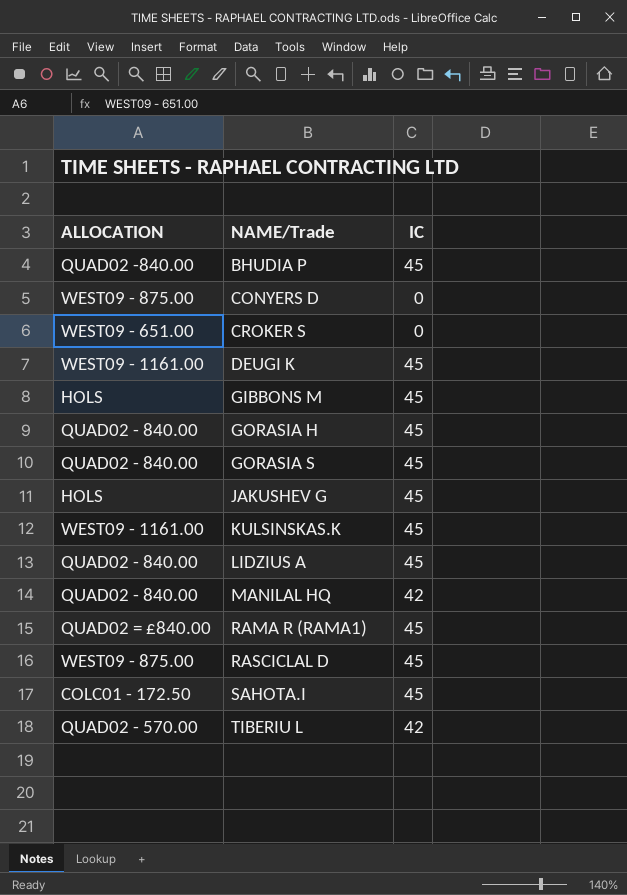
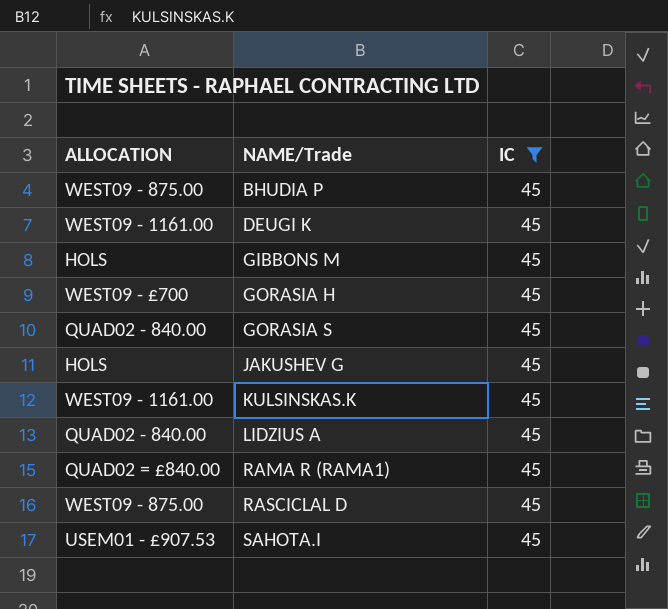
filter: none -> IC = 45
BHUDIA P | ALLOCATION: QUAD02 -840.00 -> WEST09 - 875.00
GORASIA H | ALLOCATION: QUAD02 - 840.00 -> WEST09 - £700
SAHOTA.I | ALLOCATION: COLC01 - 172.50 -> USEM01 - £907.53

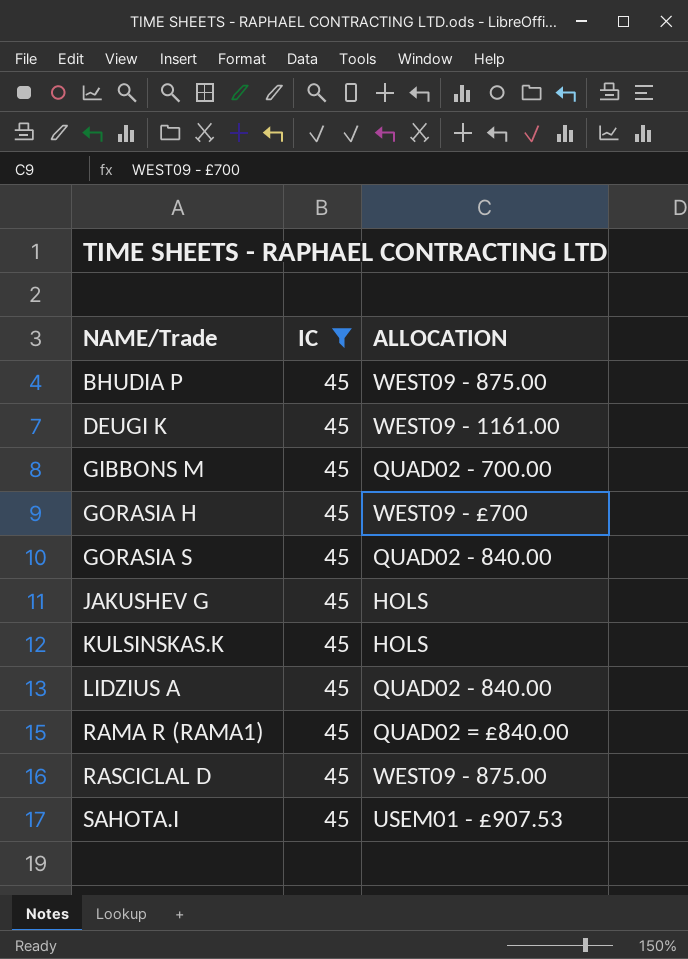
column ALLOCATION | position: 1 -> 3
GIBBONS M | ALLOCATION: HOLS -> QUAD02 - 700.00
KULSINSKAS.K | ALLOCATION: WEST09 - 1161.00 -> HOLS

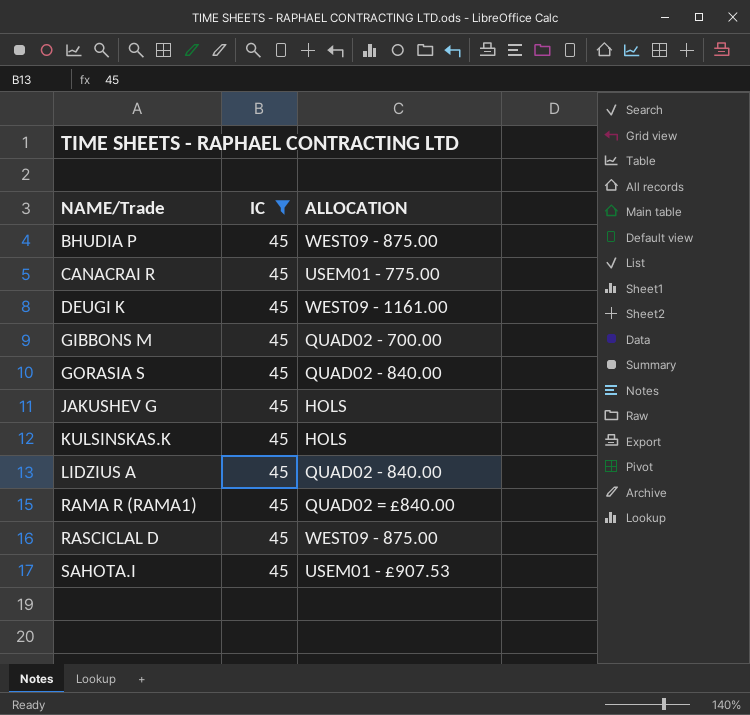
row GORASIA H: 45 | WEST09 - £700 -> none
row CANACRAI R: none -> 45 | USEM01 - 775.00

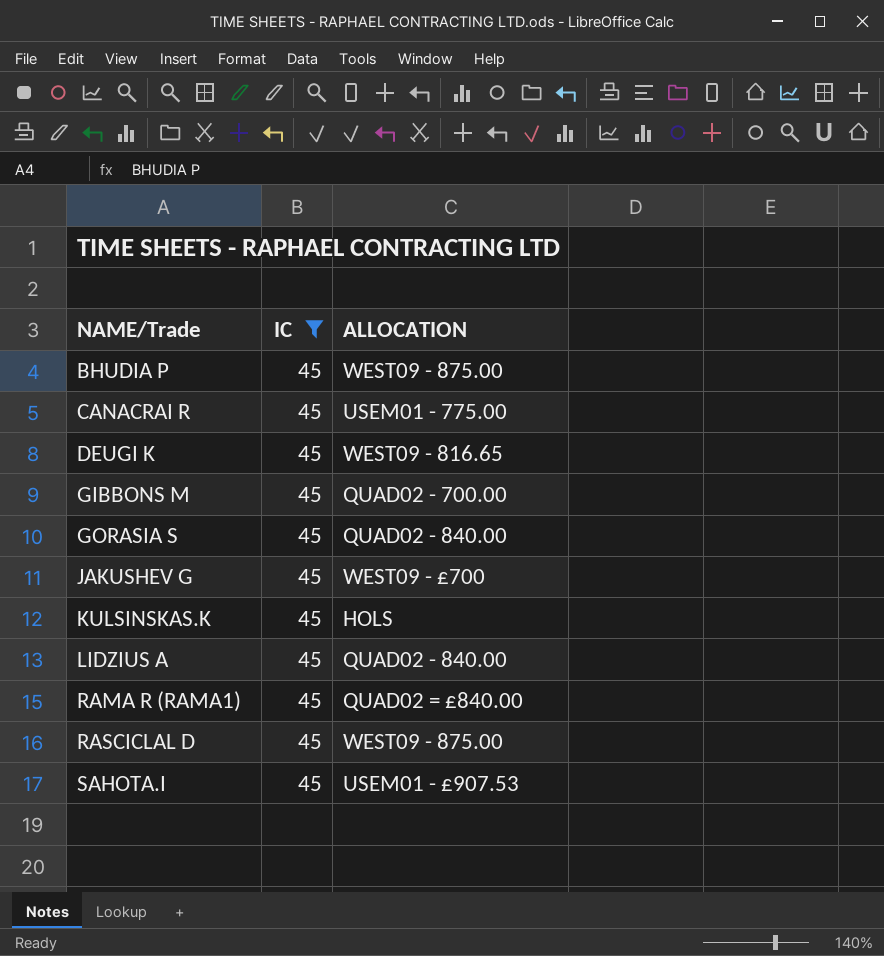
DEUGI K | ALLOCATION: WEST09 - 1161.00 -> WEST09 - 816.65
JAKUSHEV G | ALLOCATION: HOLS -> WEST09 - £700

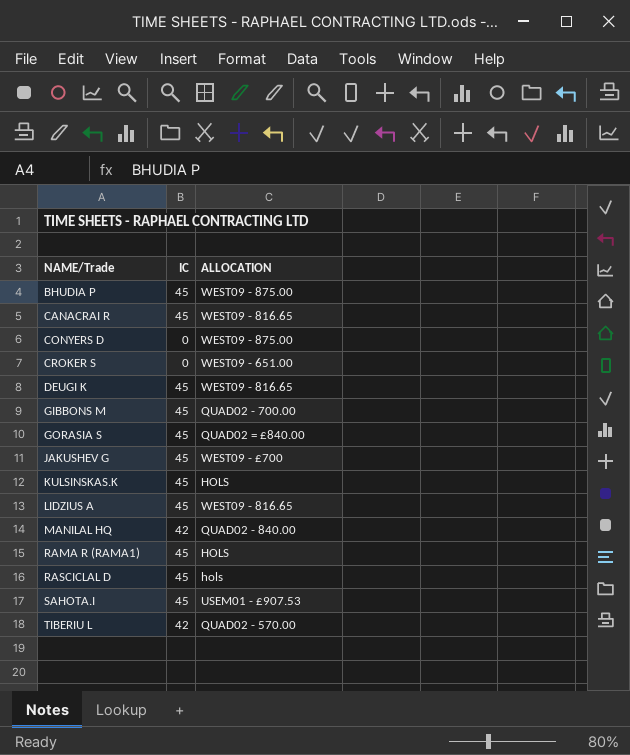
filter: IC = 45 -> none
CANACRAI R | ALLOCATION: USEM01 - 775.00 -> WEST09 - 816.65
GORASIA S | ALLOCATION: QUAD02 - 840.00 -> QUAD02 = £840.00
LIDZIUS A | ALLOCATION: QUAD02 - 840.00 -> WEST09 - 816.65
RAMA R (RAMA1) | ALLOCATION: QUAD02 = £840.00 -> HOLS
RASCICLAL D | ALLOCATION: WEST09 - 875.00 -> hols

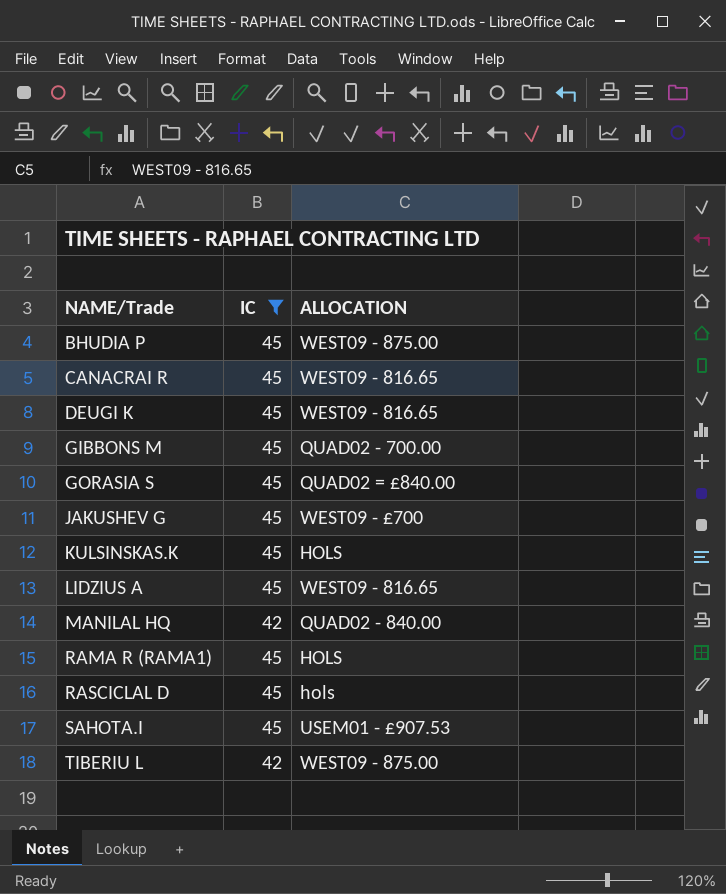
filter: none -> IC != 0
TIBERIU L | ALLOCATION: QUAD02 - 570.00 -> WEST09 - 875.00

